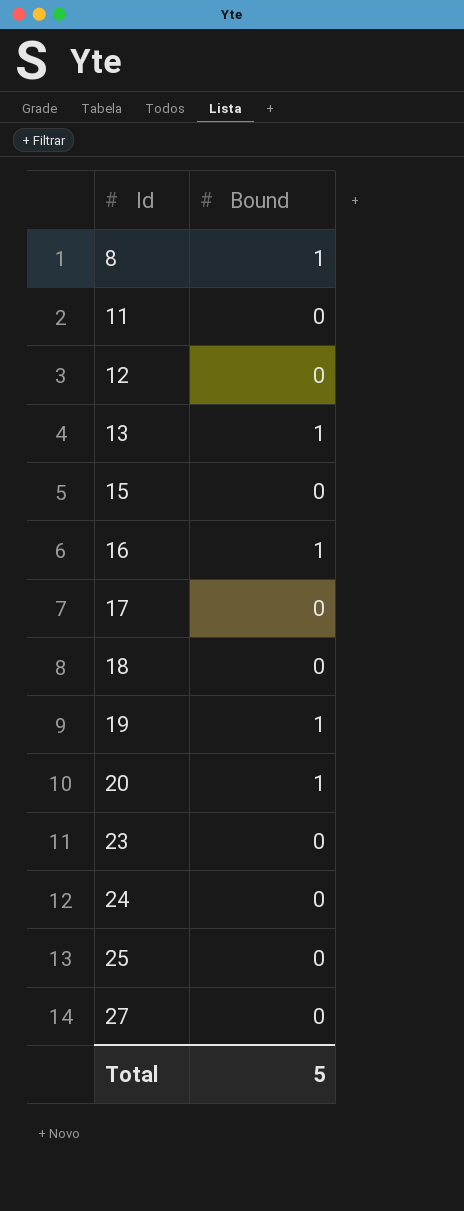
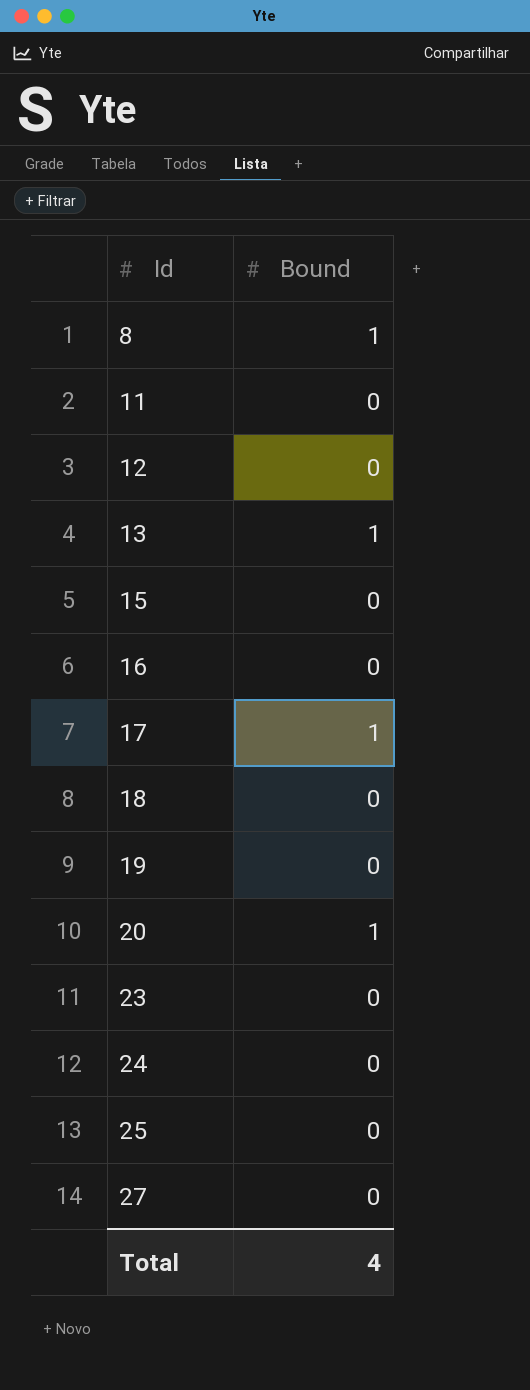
16 | Bound: 1 -> 0
17 | Bound: 0 -> 1
19 | Bound: 1 -> 0
Total | Bound: 5 -> 4

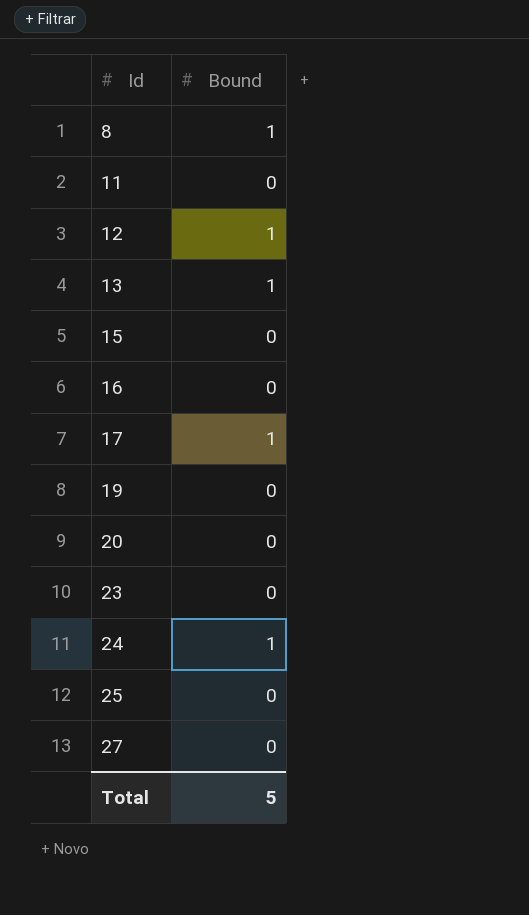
row 18: 0 -> none
12 | Bound: 0 -> 1
20 | Bound: 1 -> 0
24 | Bound: 0 -> 1
Total | Bound: 4 -> 5

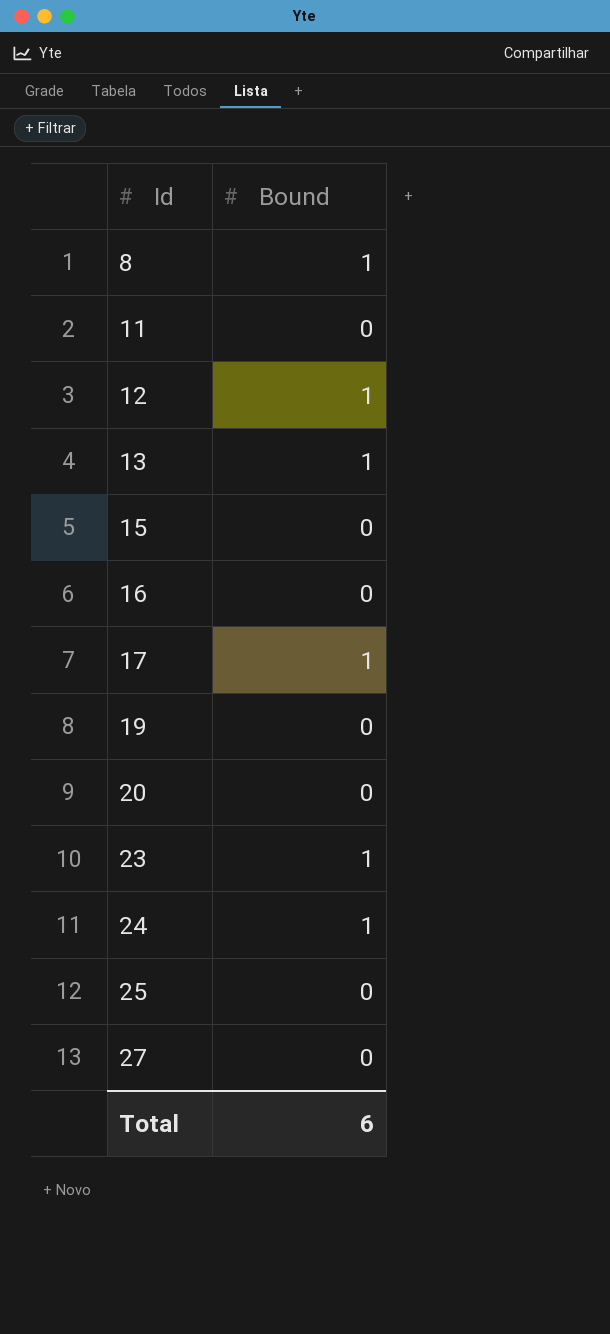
23 | Bound: 0 -> 1
Total | Bound: 5 -> 6

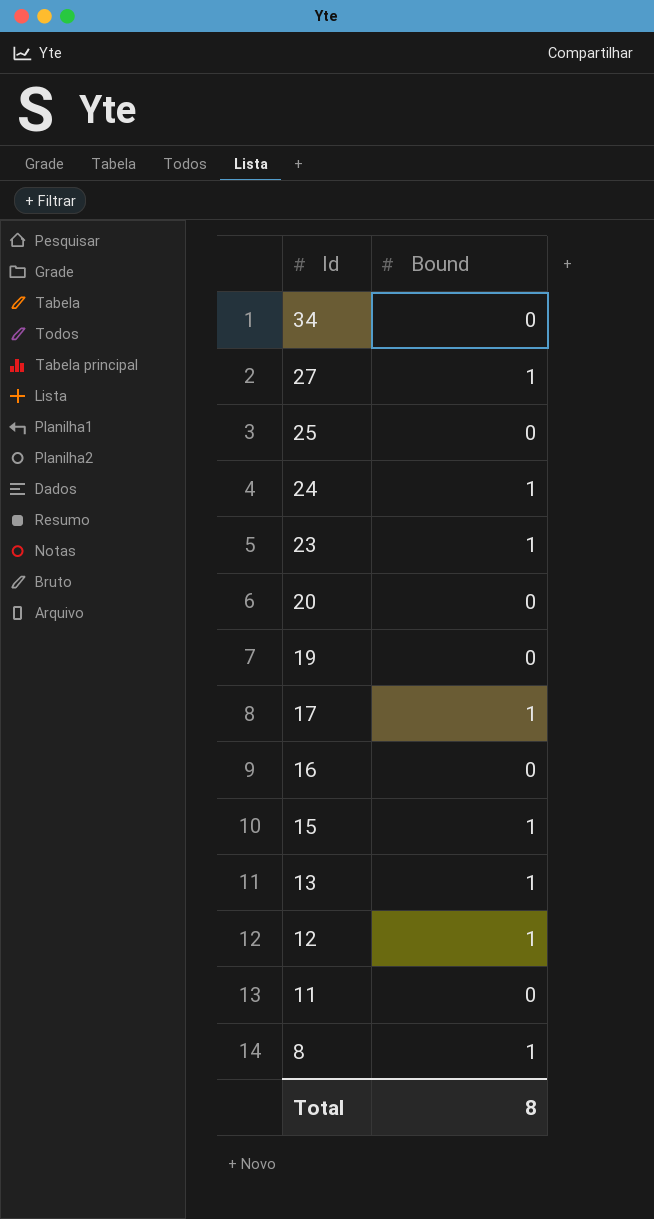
row order: Id ascending -> Id descending
row 34: none -> 0
27 | Bound: 0 -> 1
15 | Bound: 0 -> 1
Total | Bound: 6 -> 8

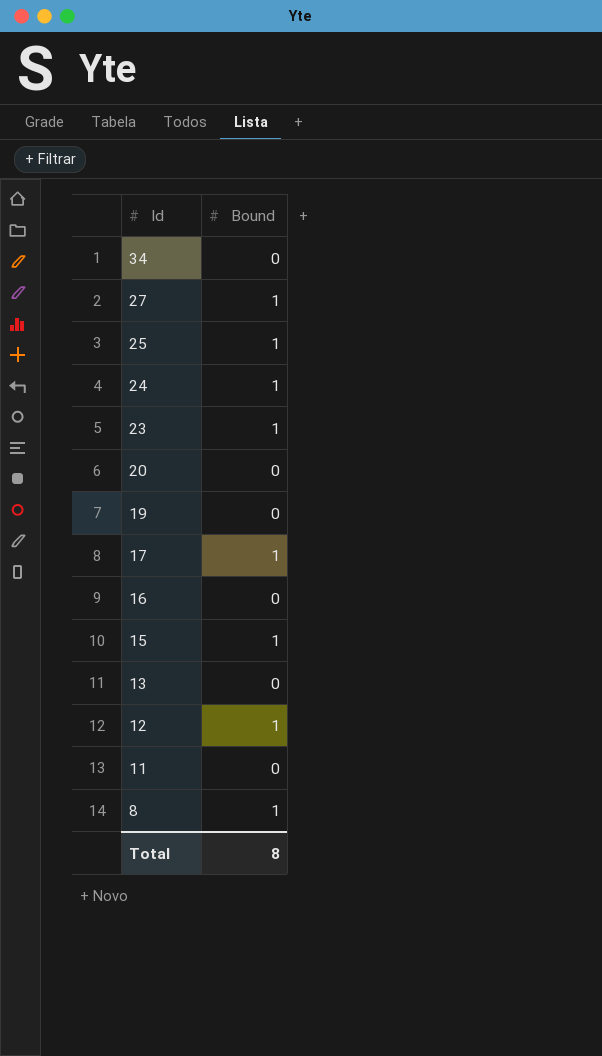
25 | Bound: 0 -> 1
13 | Bound: 1 -> 0

